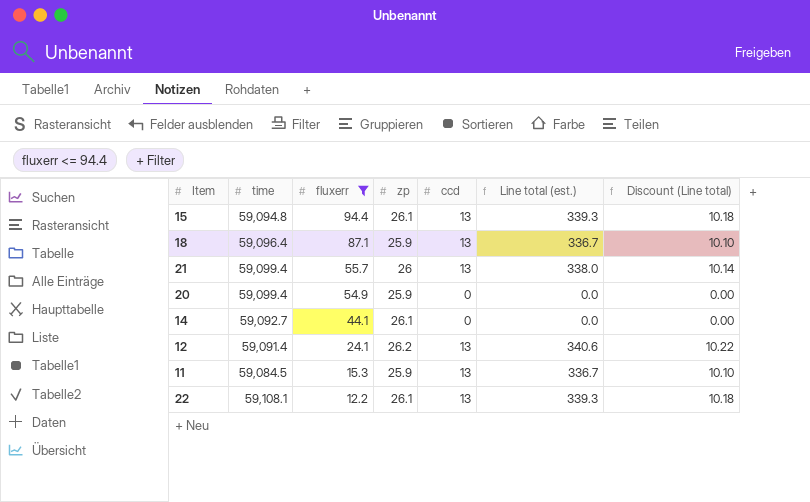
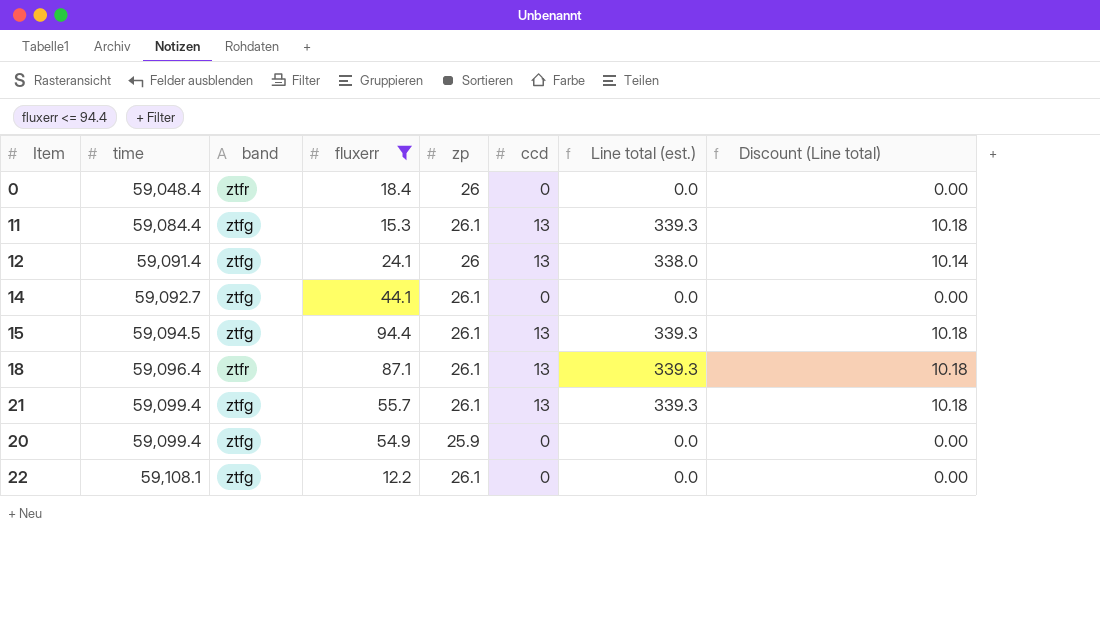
row order: fluxerr descending -> time ascending
column band | position: none -> 3
row 0: none -> 59,048.4 | ztfr | 18.4 | 26 | 0 | 0.0 | 0.00
11 | time: 59,084.5 -> 59,084.4
11 | zp: 25.9 -> 26.1
11 | Line total (est.): 336.7 -> 339.3
11 | Discount (Line total): 10.10 -> 10.18
12 | zp: 26.2 -> 26
12 | Line total (est.): 340.6 -> 338.0
12 | Discount (Line total): 10.22 -> 10.14
15 | time: 59,094.8 -> 59,094.5
18 | zp: 25.9 -> 26.1
18 | Line total (est.): 336.7 -> 339.3
18 | Discount (Line total): 10.10 -> 10.18
21 | zp: 26 -> 26.1
21 | Line total (est.): 338.0 -> 339.3
21 | Discount (Line total): 10.14 -> 10.18
22 | ccd: 13 -> 0
22 | Line total (est.): 339.3 -> 0.0
22 | Discount (Line total): 10.18 -> 0.00

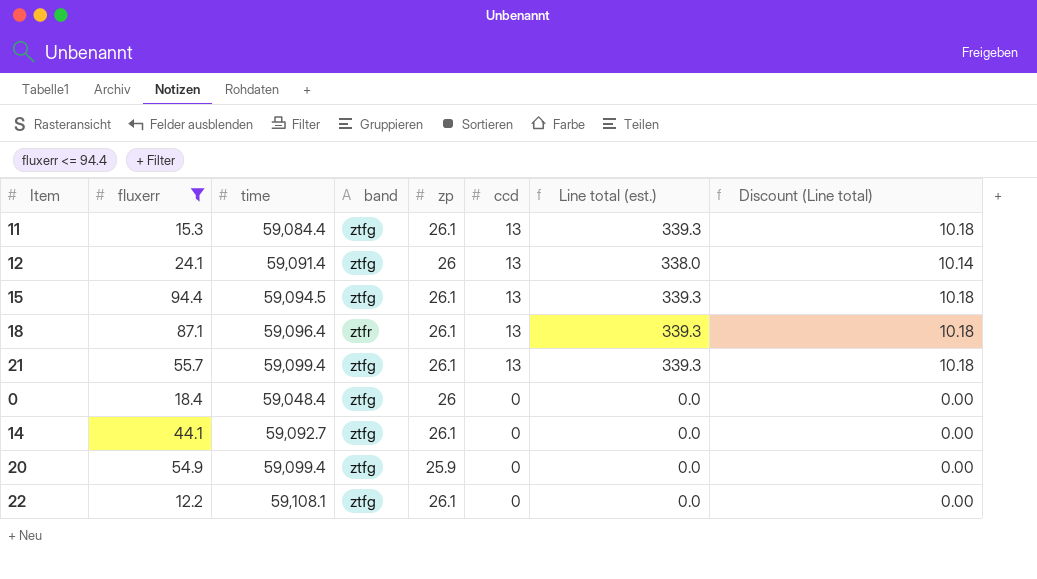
row order: time ascending -> ccd descending
column fluxerr | position: 4 -> 2
0 | band: ztfr -> ztfg

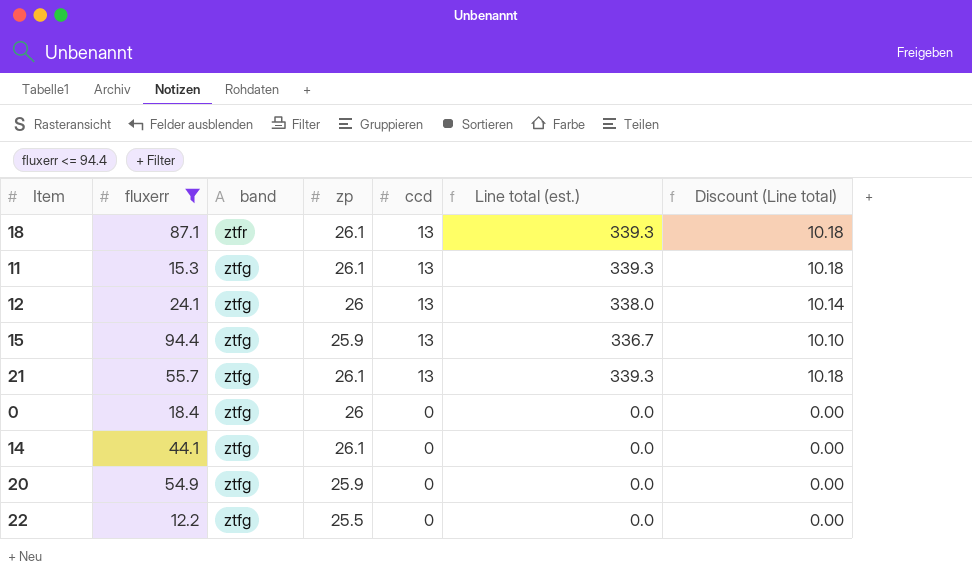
row order: ccd descending -> band descending
column time | position: 3 -> none
15 | zp: 26.1 -> 25.9
15 | Line total (est.): 339.3 -> 336.7
15 | Discount (Line total): 10.18 -> 10.10
22 | zp: 26.1 -> 25.5

